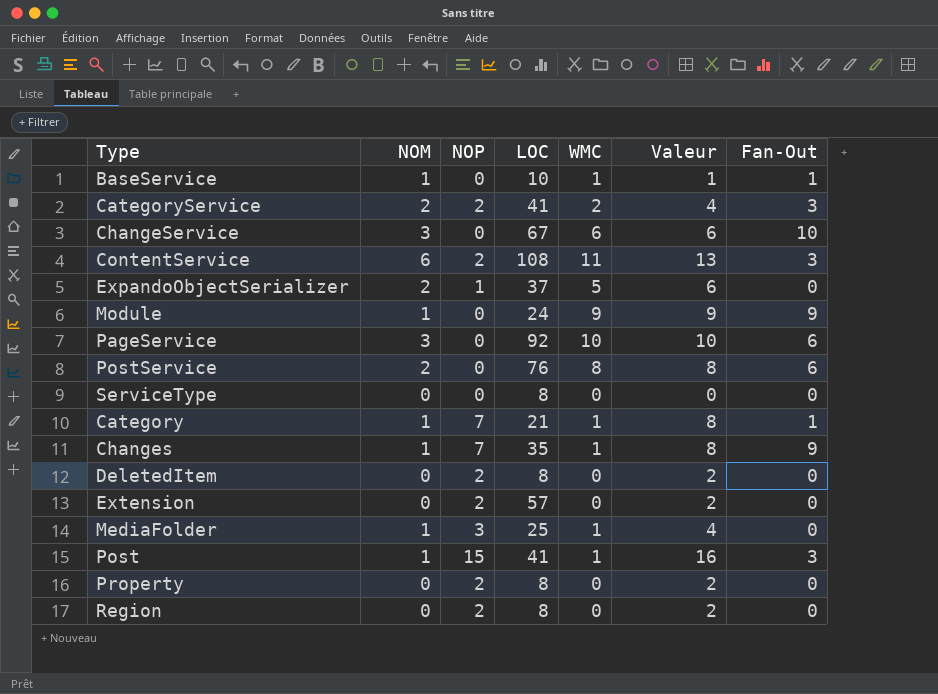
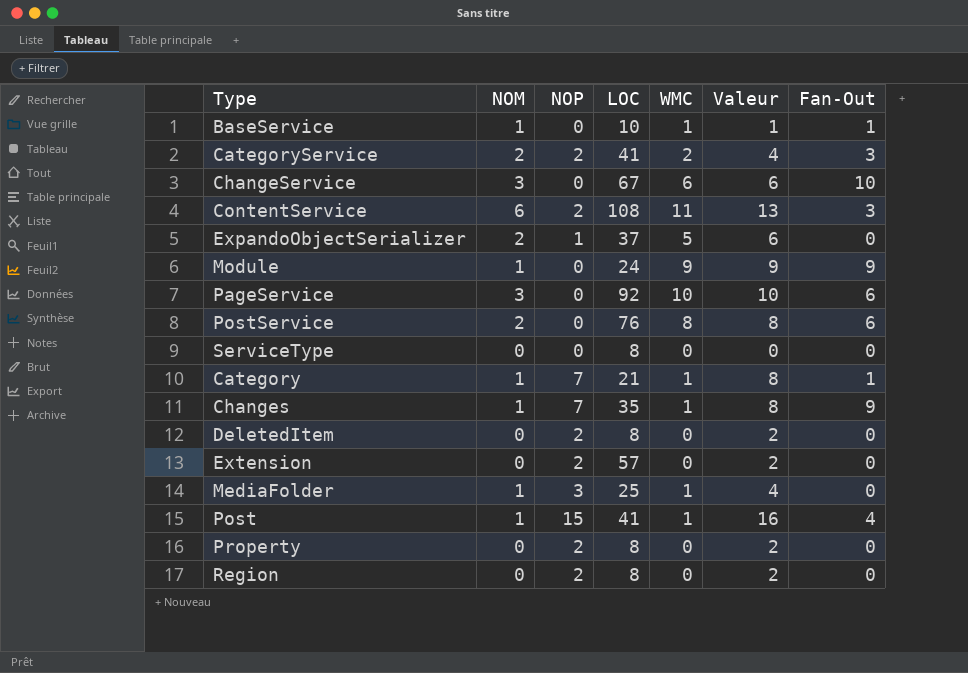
Post | Fan-Out: 3 -> 4

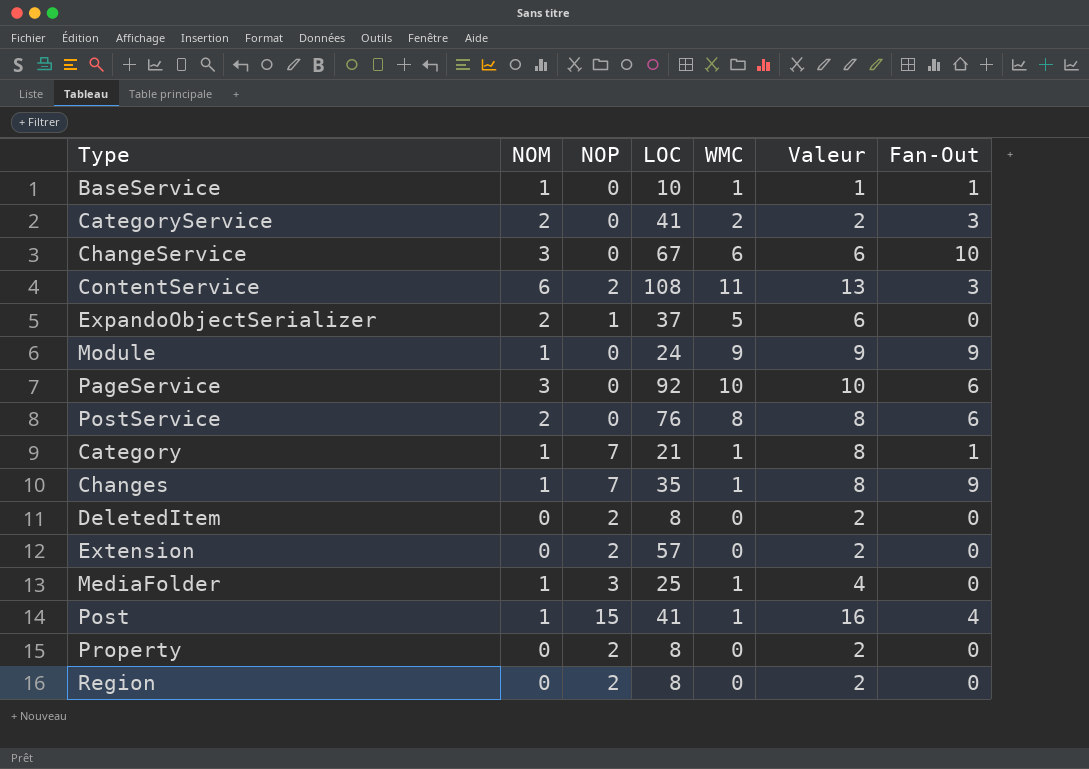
row ServiceType: 0 | 0 | 8 | 0 | 0 | 0 -> none
CategoryService | NOP: 2 -> 0
CategoryService | Valeur: 4 -> 2

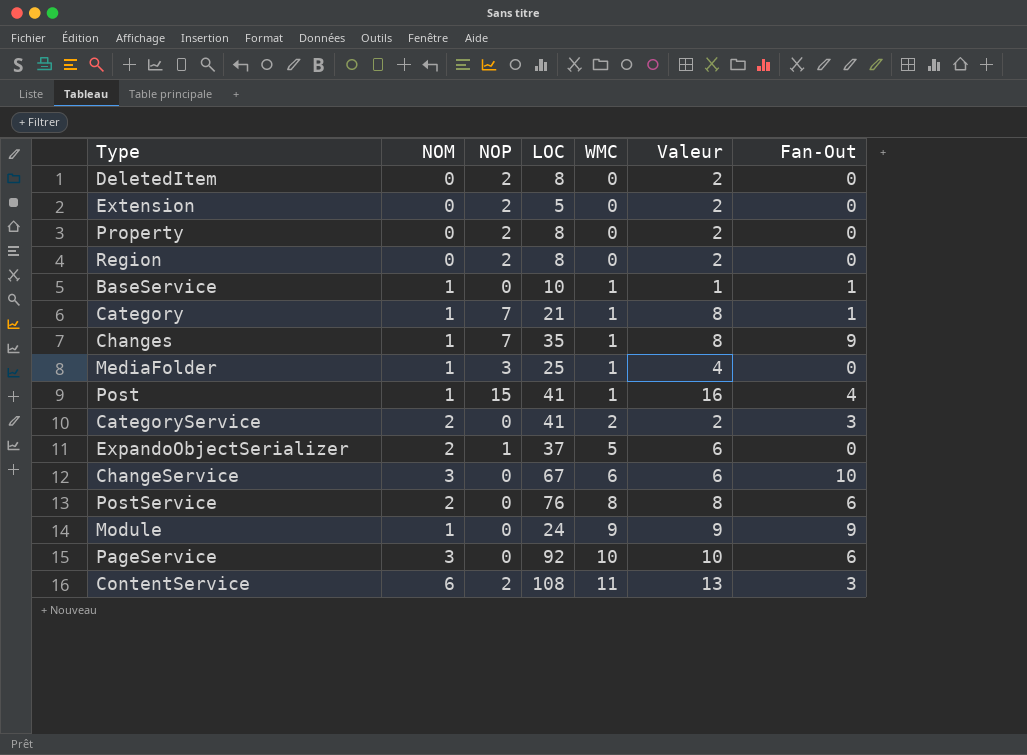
row order: none -> WMC ascending
Extension | LOC: 57 -> 5

